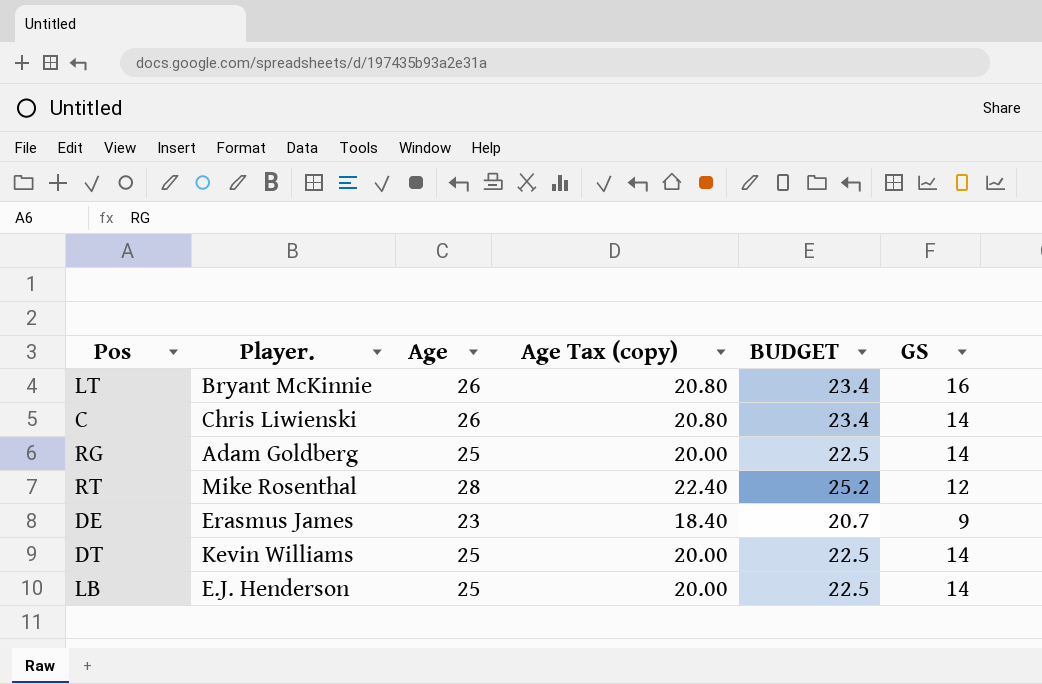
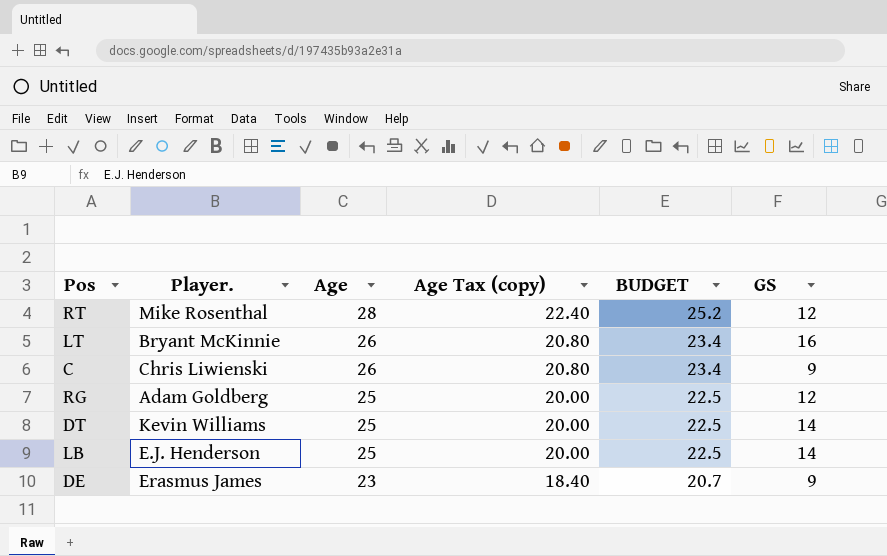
row order: none -> Age descending
C | GS: 14 -> 9
RG | GS: 14 -> 12

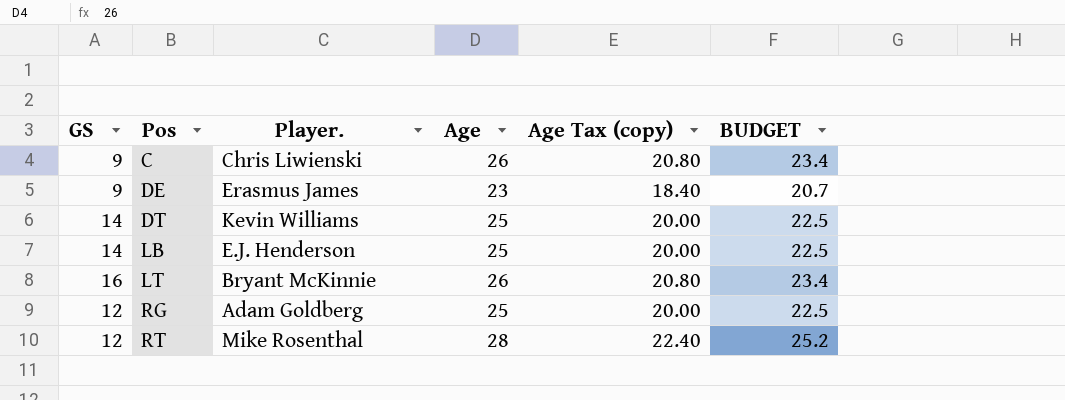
row order: Age descending -> Pos ascending
column GS | position: 6 -> 1

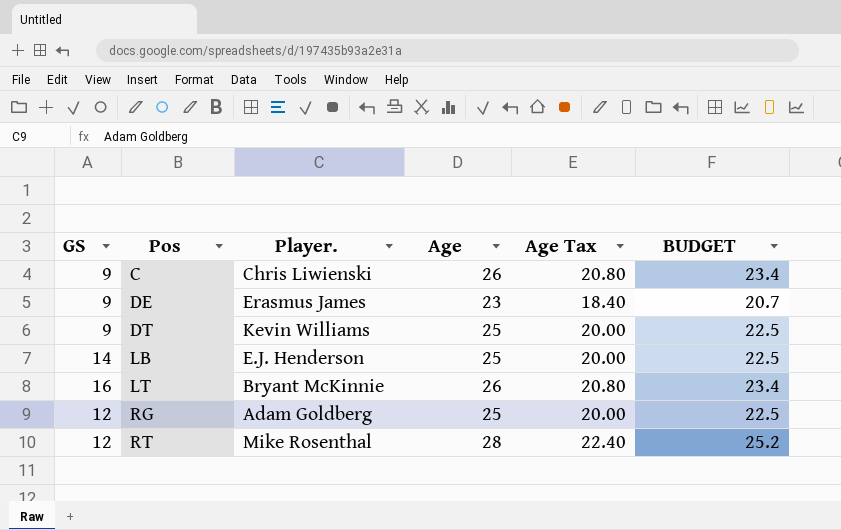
column name: Age Tax (copy) -> Age Tax
DT | GS: 14 -> 9

